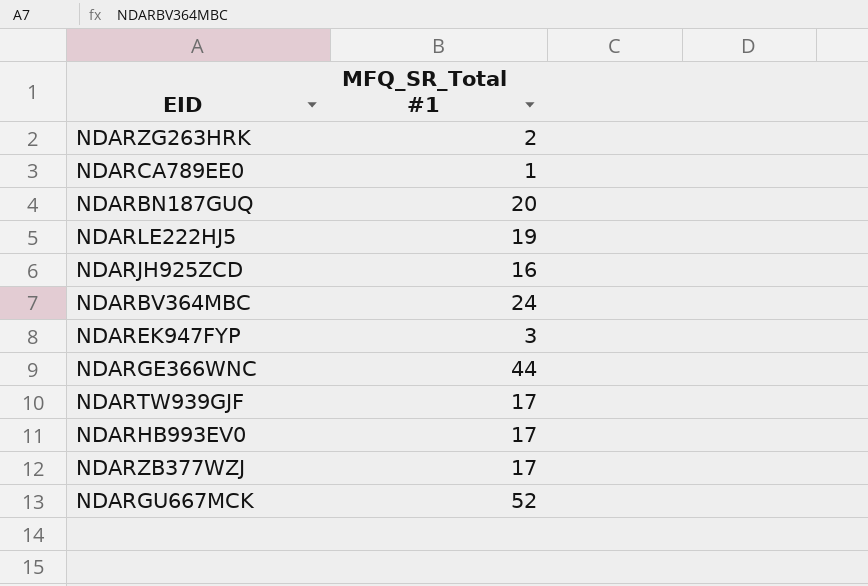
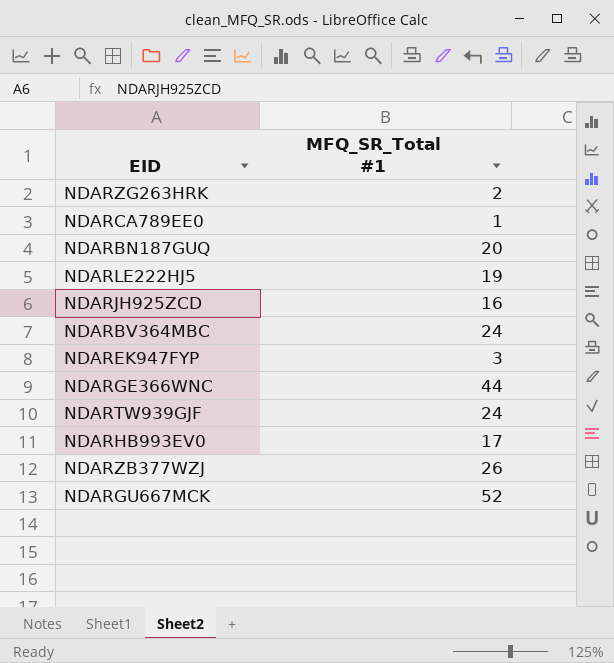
NDARTW939GJF | MFQ_SR_Total #1: 17 -> 24
NDARZB377WZJ | MFQ_SR_Total #1: 17 -> 26

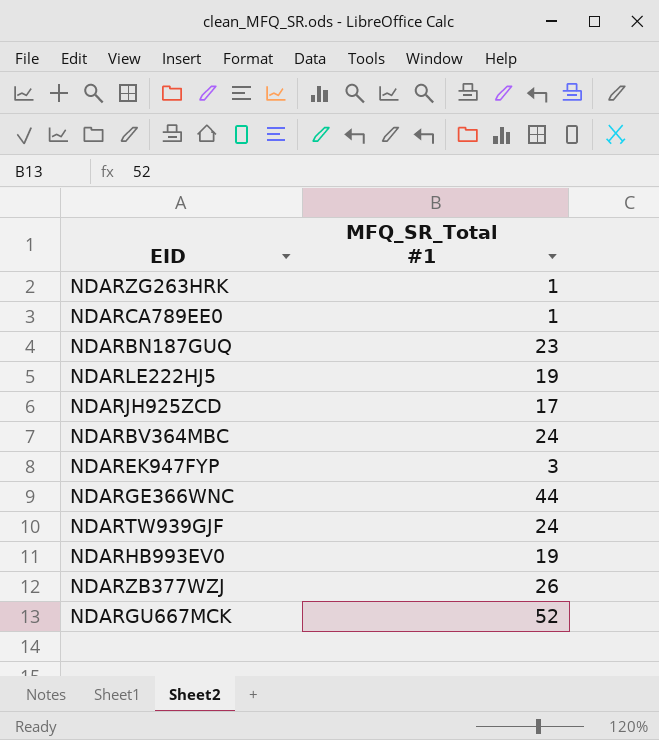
NDARZG263HRK | MFQ_SR_Total #1: 2 -> 1
NDARBN187GUQ | MFQ_SR_Total #1: 20 -> 23
NDARJH925ZCD | MFQ_SR_Total #1: 16 -> 17
NDARHB993EV0 | MFQ_SR_Total #1: 17 -> 19

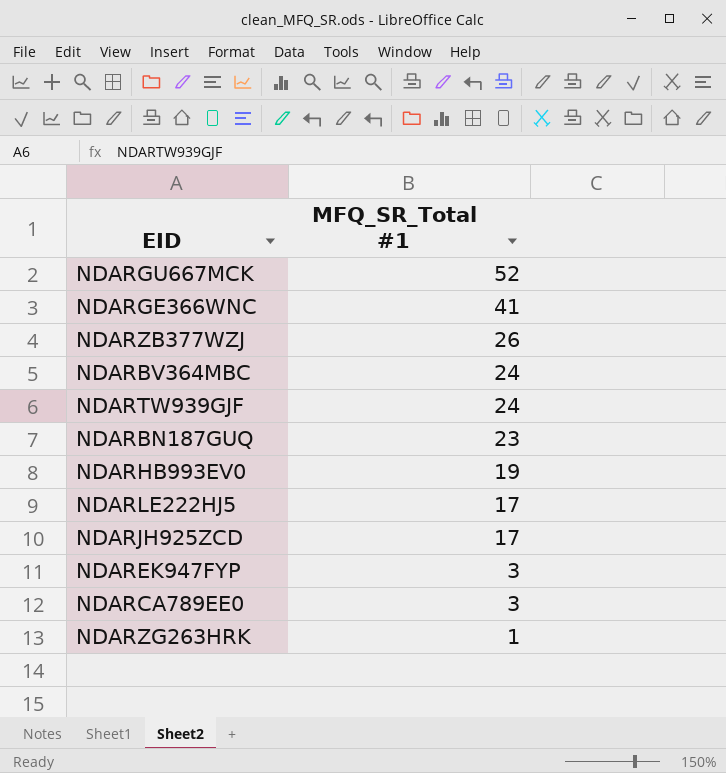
row order: none -> MFQ_SR_Total #1 descending
NDARGE366WNC | MFQ_SR_Total #1: 44 -> 41
NDARLE222HJ5 | MFQ_SR_Total #1: 19 -> 17
NDARCA789EE0 | MFQ_SR_Total #1: 1 -> 3

